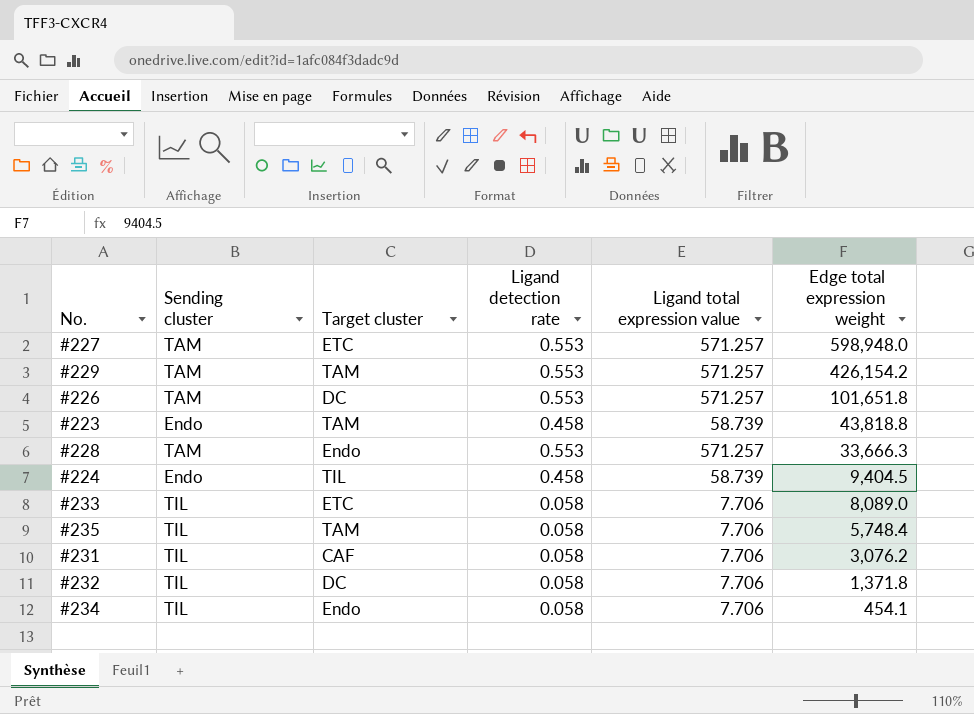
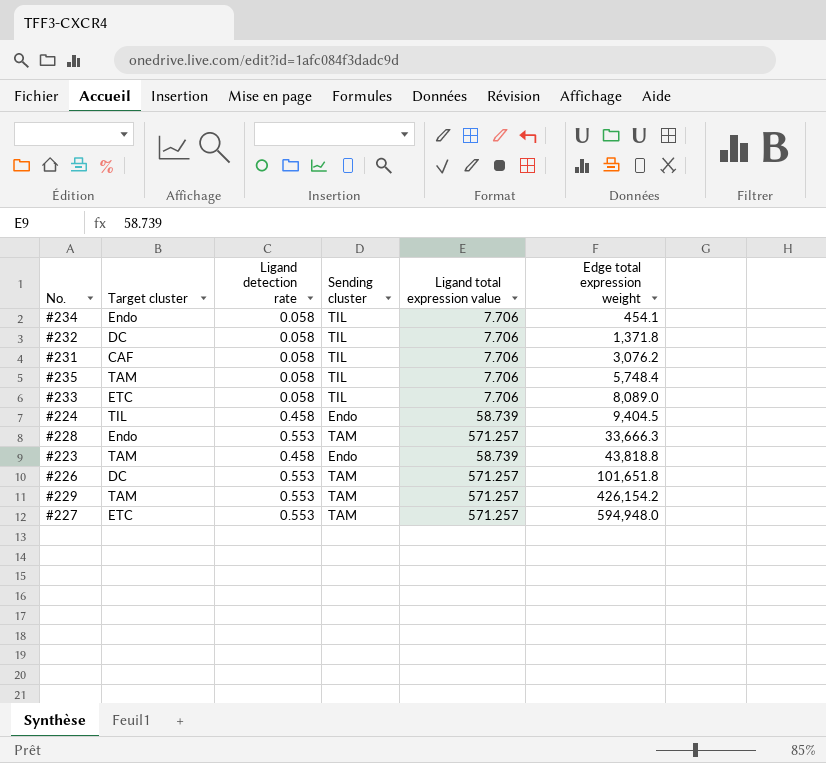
row order: Edge total expression weight descending -> Edge total expression weight ascending
column Sending cluster | position: 2 -> 4
#227 | Edge total expression weight: 598,948.0 -> 594,948.0

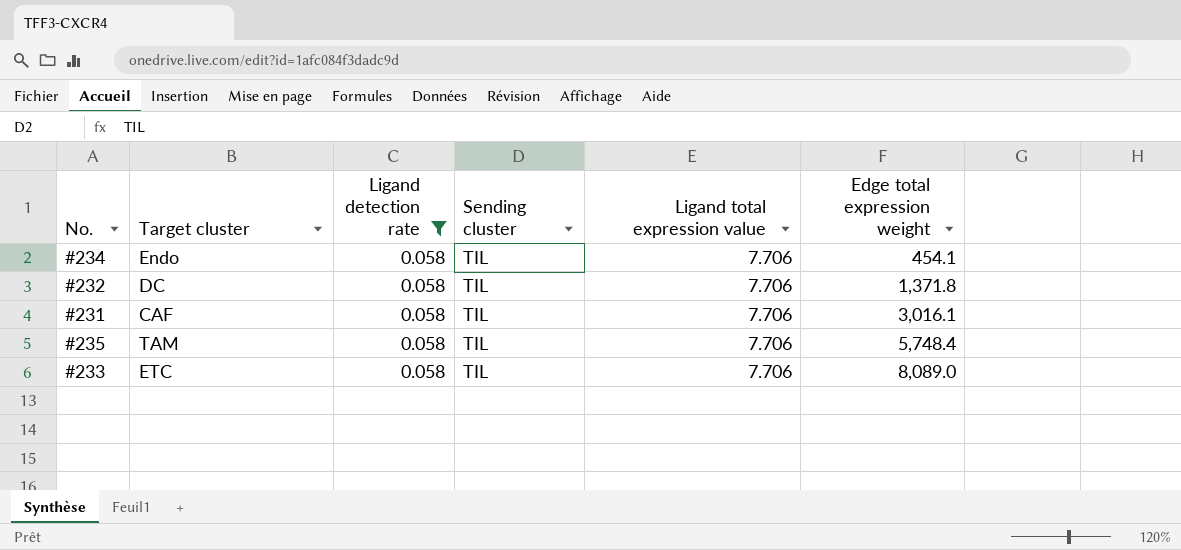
filter: none -> Ligand detection rate = 0.058
#231 | Edge total expression weight: 3,076.2 -> 3,016.1

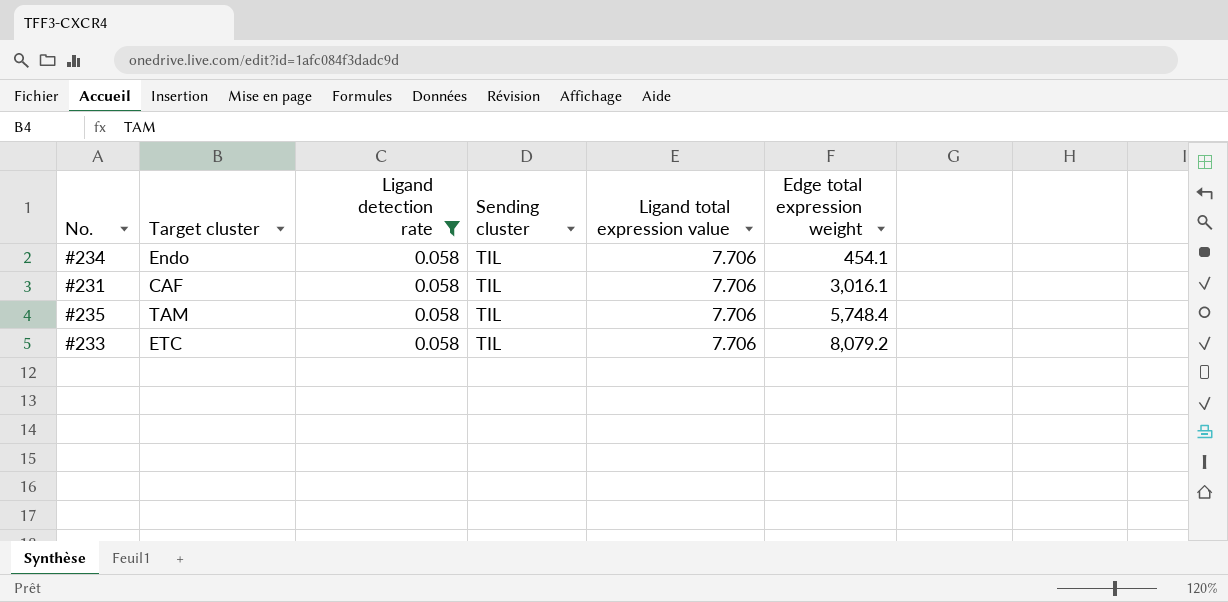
row #232: DC | 0.058 | TIL | 7.706 | 1,371.8 -> none
#233 | Edge total expression weight: 8,089.0 -> 8,079.2

